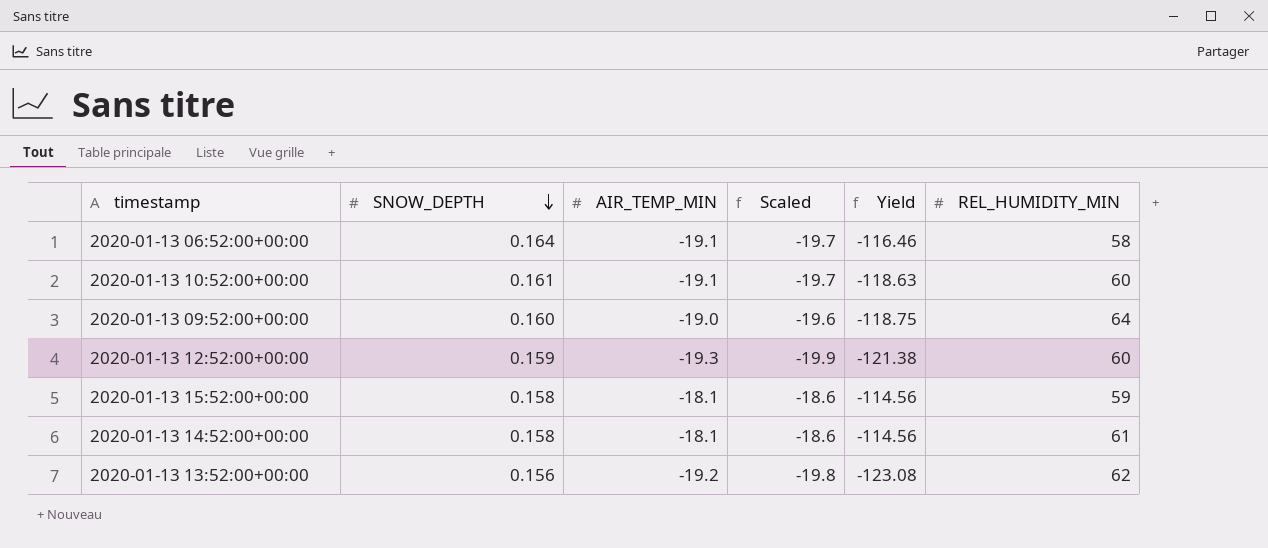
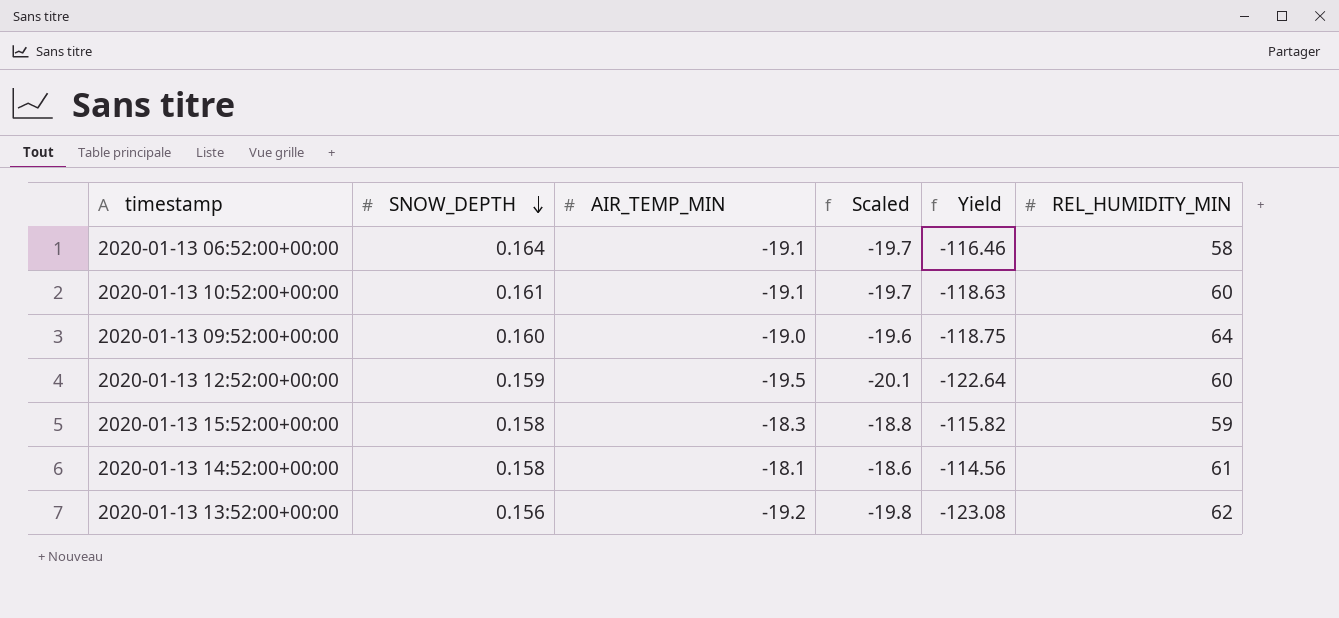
2020-01-13 12:52:00+00:00 | AIR_TEMP_MIN: -19.3 -> -19.5
2020-01-13 12:52:00+00:00 | Scaled: -19.9 -> -20.1
2020-01-13 12:52:00+00:00 | Yield: -121.38 -> -122.64
2020-01-13 15:52:00+00:00 | AIR_TEMP_MIN: -18.1 -> -18.3
2020-01-13 15:52:00+00:00 | Scaled: -18.6 -> -18.8
2020-01-13 15:52:00+00:00 | Yield: -114.56 -> -115.82

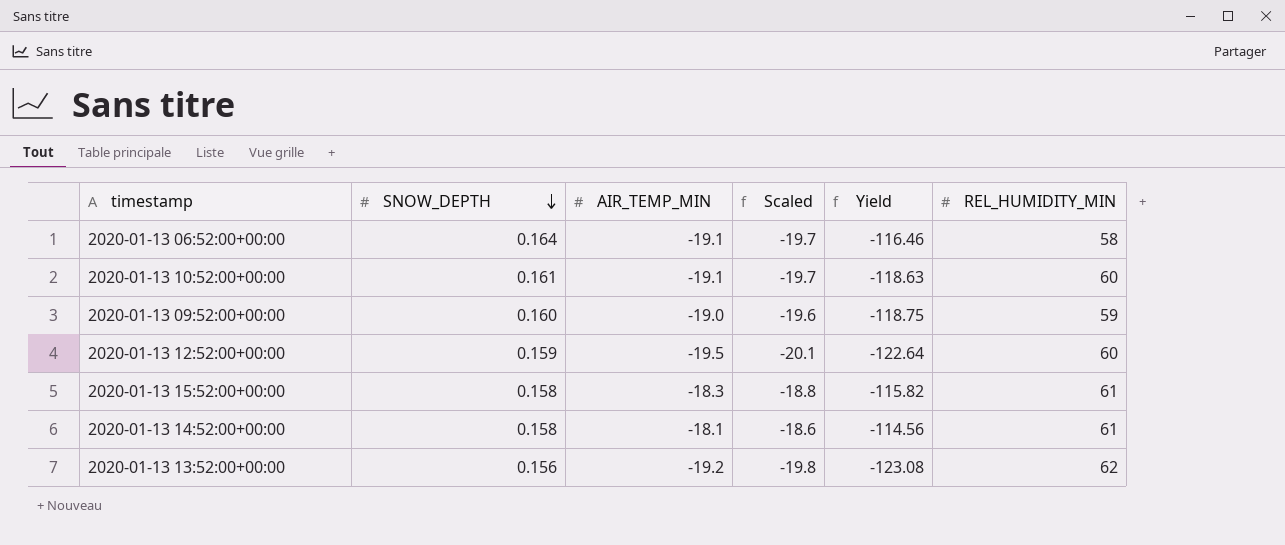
2020-01-13 09:52:00+00:00 | REL_HUMIDITY_MIN: 64 -> 59
2020-01-13 15:52:00+00:00 | REL_HUMIDITY_MIN: 59 -> 61

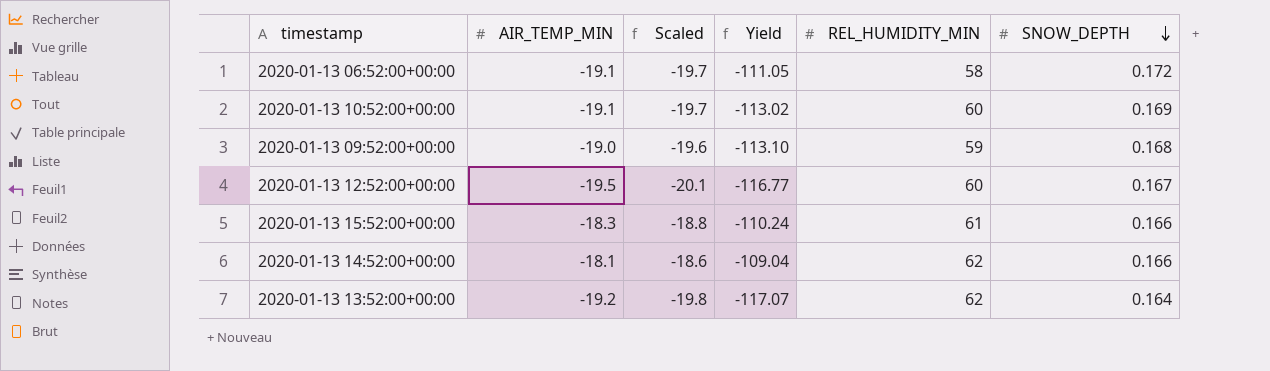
column SNOW_DEPTH | position: 2 -> 6
2020-01-13 06:52:00+00:00 | Yield: -116.46 -> -111.05
2020-01-13 06:52:00+00:00 | SNOW_DEPTH: 0.164 -> 0.172
2020-01-13 10:52:00+00:00 | Yield: -118.63 -> -113.02
2020-01-13 10:52:00+00:00 | SNOW_DEPTH: 0.161 -> 0.169
2020-01-13 09:52:00+00:00 | Yield: -118.75 -> -113.10
2020-01-13 09:52:00+00:00 | SNOW_DEPTH: 0.160 -> 0.168
2020-01-13 12:52:00+00:00 | Yield: -122.64 -> -116.77
2020-01-13 12:52:00+00:00 | SNOW_DEPTH: 0.159 -> 0.167
2020-01-13 15:52:00+00:00 | Yield: -115.82 -> -110.24
2020-01-13 15:52:00+00:00 | SNOW_DEPTH: 0.158 -> 0.166
2020-01-13 14:52:00+00:00 | Yield: -114.56 -> -109.04
2020-01-13 14:52:00+00:00 | REL_HUMIDITY_MIN: 61 -> 62
2020-01-13 14:52:00+00:00 | SNOW_DEPTH: 0.158 -> 0.166
2020-01-13 13:52:00+00:00 | Yield: -123.08 -> -117.07
2020-01-13 13:52:00+00:00 | SNOW_DEPTH: 0.156 -> 0.164

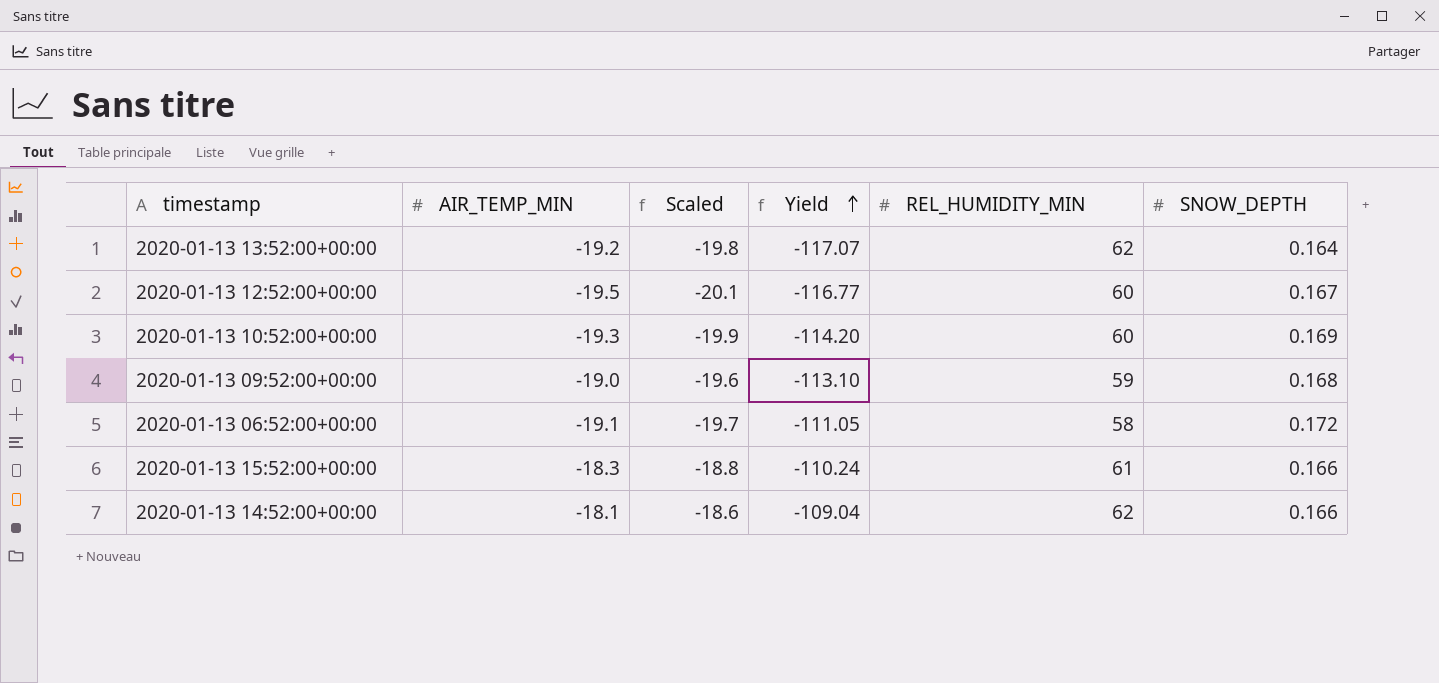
row order: SNOW_DEPTH descending -> Yield ascending
2020-01-13 10:52:00+00:00 | AIR_TEMP_MIN: -19.1 -> -19.3
2020-01-13 10:52:00+00:00 | Scaled: -19.7 -> -19.9
2020-01-13 10:52:00+00:00 | Yield: -113.02 -> -114.20

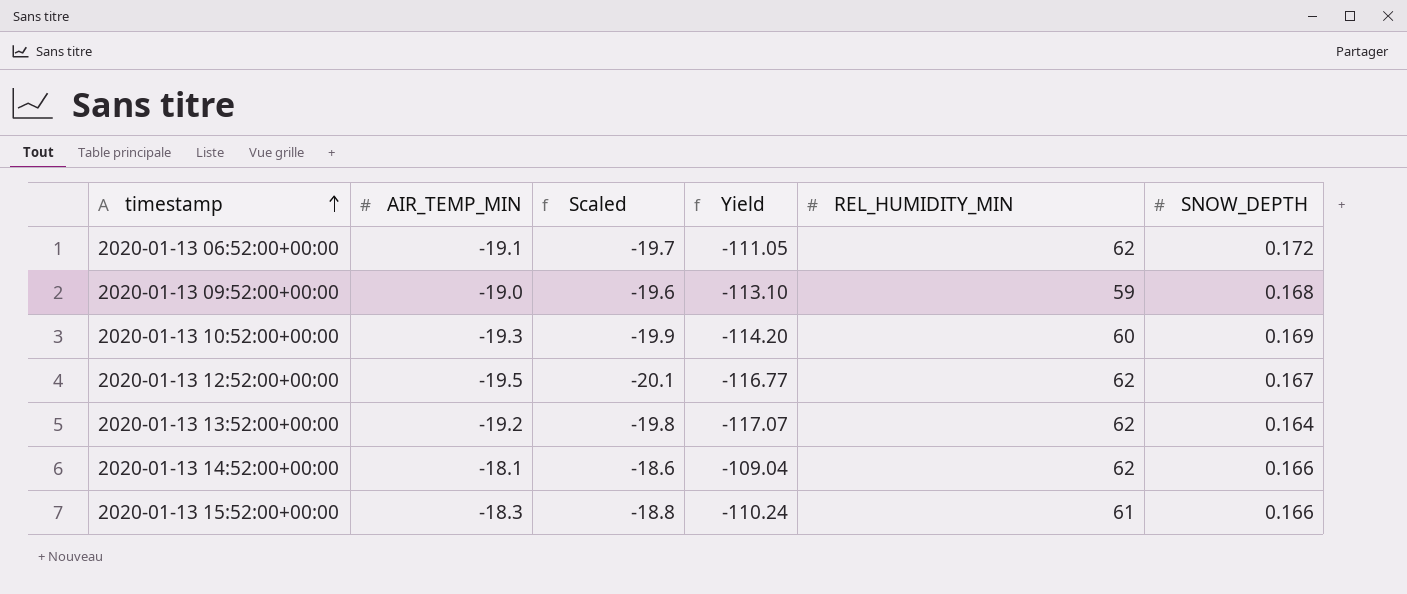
row order: Yield ascending -> timestamp ascending
2020-01-13 06:52:00+00:00 | REL_HUMIDITY_MIN: 58 -> 62
2020-01-13 12:52:00+00:00 | REL_HUMIDITY_MIN: 60 -> 62

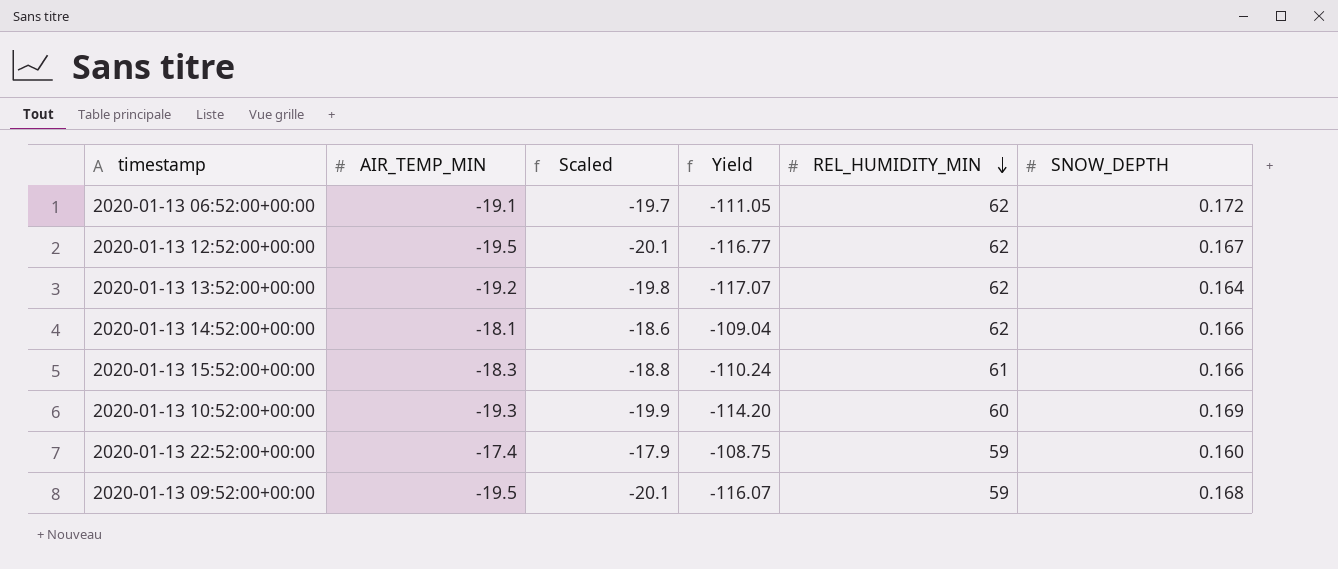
row order: timestamp ascending -> REL_HUMIDITY_MIN descending
row 2020-01-13 22:52:00+00:00: none -> -17.4 | -17.9 | -108.75 | 59 | 0.160
2020-01-13 09:52:00+00:00 | AIR_TEMP_MIN: -19.0 -> -19.5
2020-01-13 09:52:00+00:00 | Scaled: -19.6 -> -20.1
2020-01-13 09:52:00+00:00 | Yield: -113.10 -> -116.07

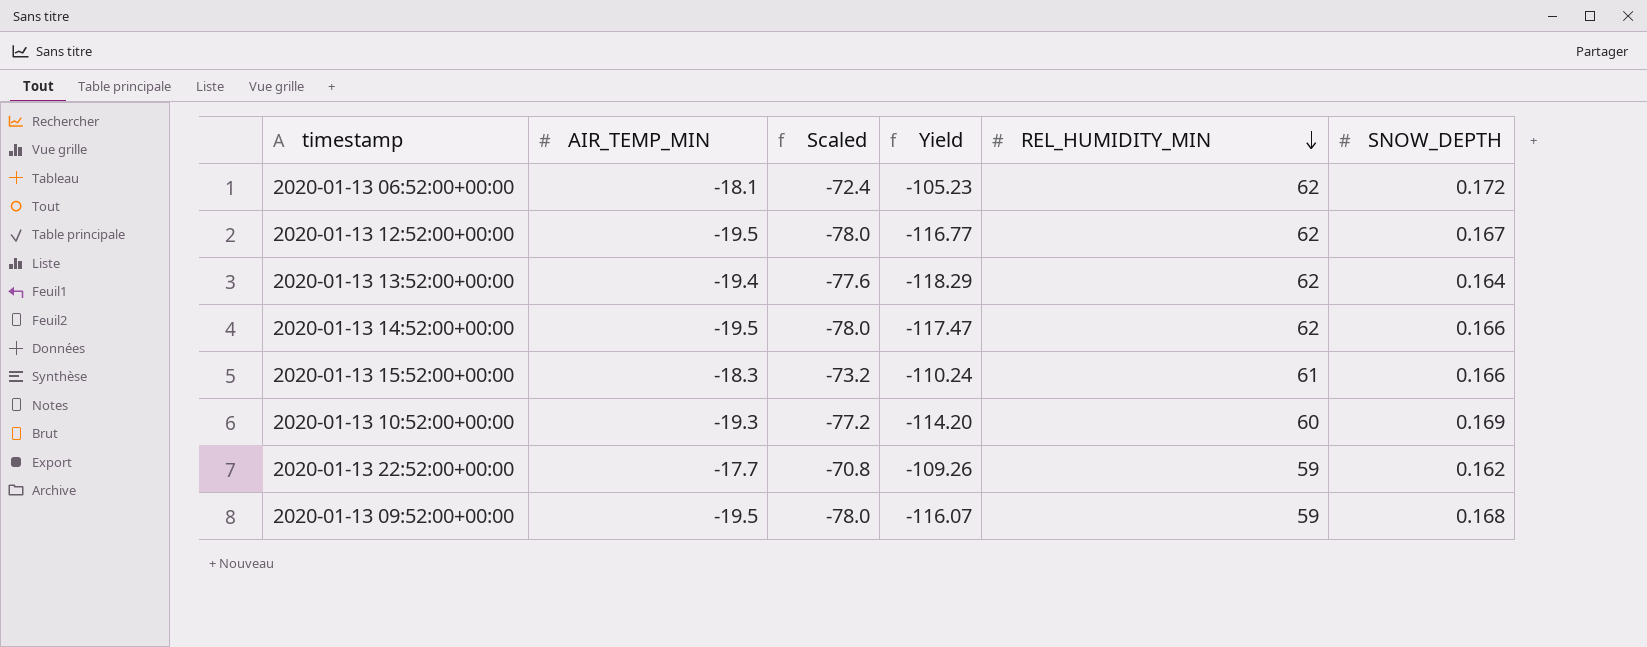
column Scaled | formula: [AIR_TEMP_MIN] * 1.03 -> [AIR_TEMP_MIN] * 4
2020-01-13 06:52:00+00:00 | AIR_TEMP_MIN: -19.1 -> -18.1
2020-01-13 06:52:00+00:00 | Yield: -111.05 -> -105.23
2020-01-13 13:52:00+00:00 | AIR_TEMP_MIN: -19.2 -> -19.4
2020-01-13 13:52:00+00:00 | Yield: -117.07 -> -118.29
2020-01-13 14:52:00+00:00 | AIR_TEMP_MIN: -18.1 -> -19.5
2020-01-13 14:52:00+00:00 | Yield: -109.04 -> -117.47
2020-01-13 22:52:00+00:00 | AIR_TEMP_MIN: -17.4 -> -17.7
2020-01-13 22:52:00+00:00 | Yield: -108.75 -> -109.26
2020-01-13 22:52:00+00:00 | SNOW_DEPTH: 0.160 -> 0.162

